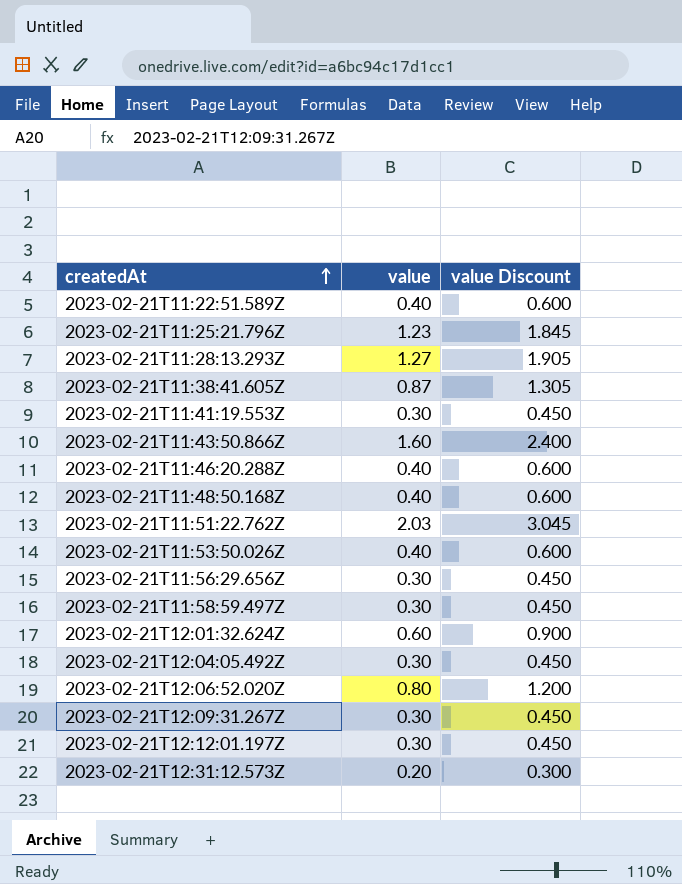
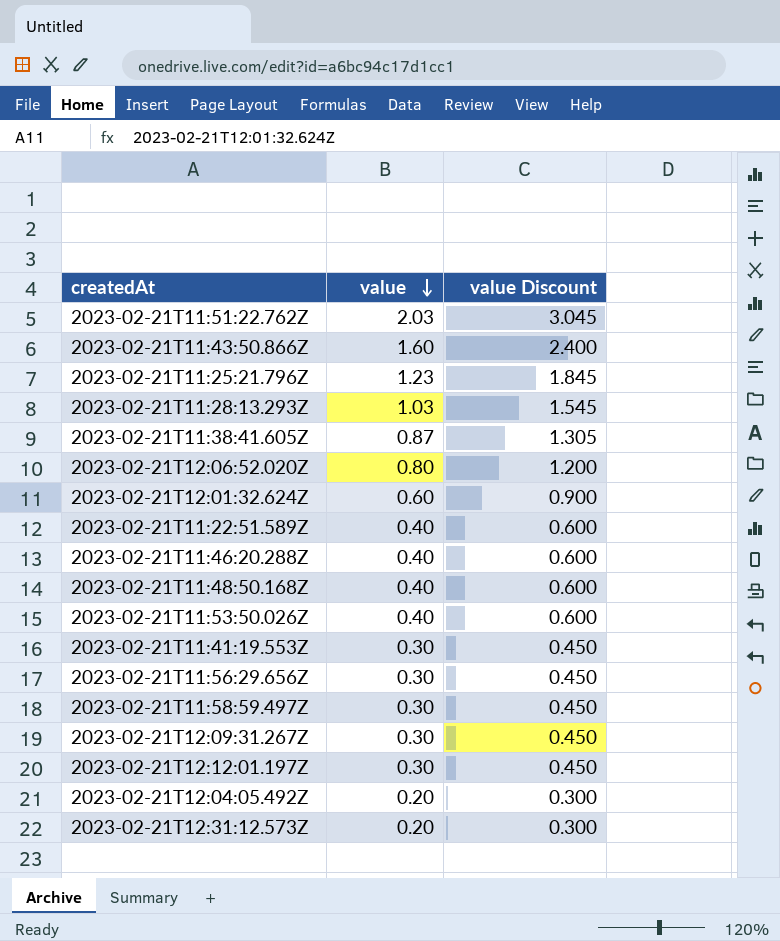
row order: createdAt ascending -> value descending
2023-02-21T11:28:13.293Z | value: 1.27 -> 1.03
2023-02-21T11:28:13.293Z | value Discount: 1.905 -> 1.545
2023-02-21T12:04:05.492Z | value: 0.30 -> 0.20
2023-02-21T12:04:05.492Z | value Discount: 0.450 -> 0.300

